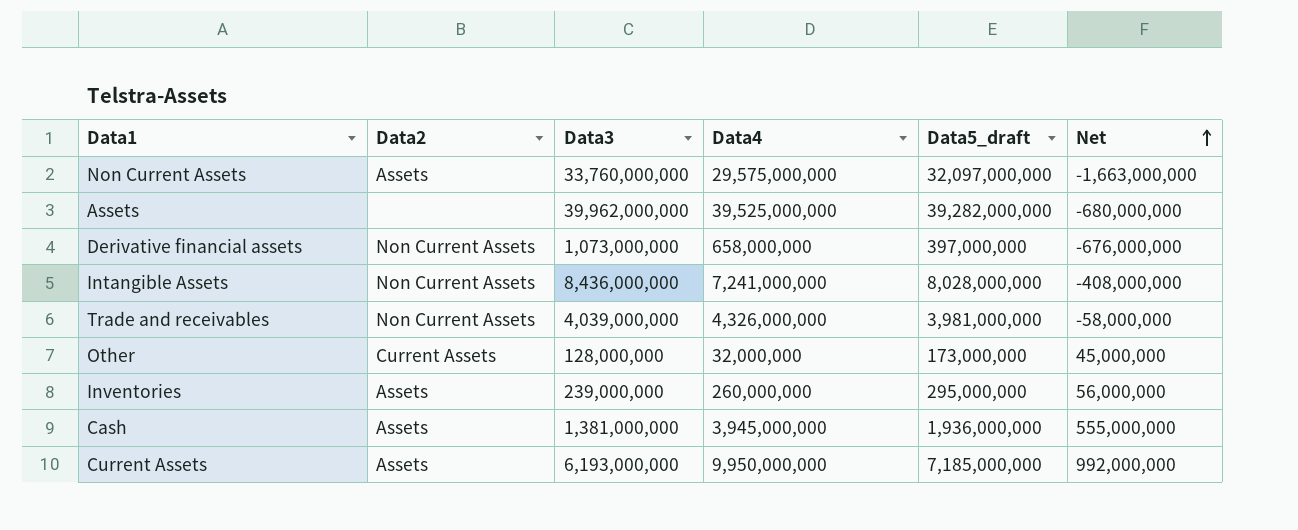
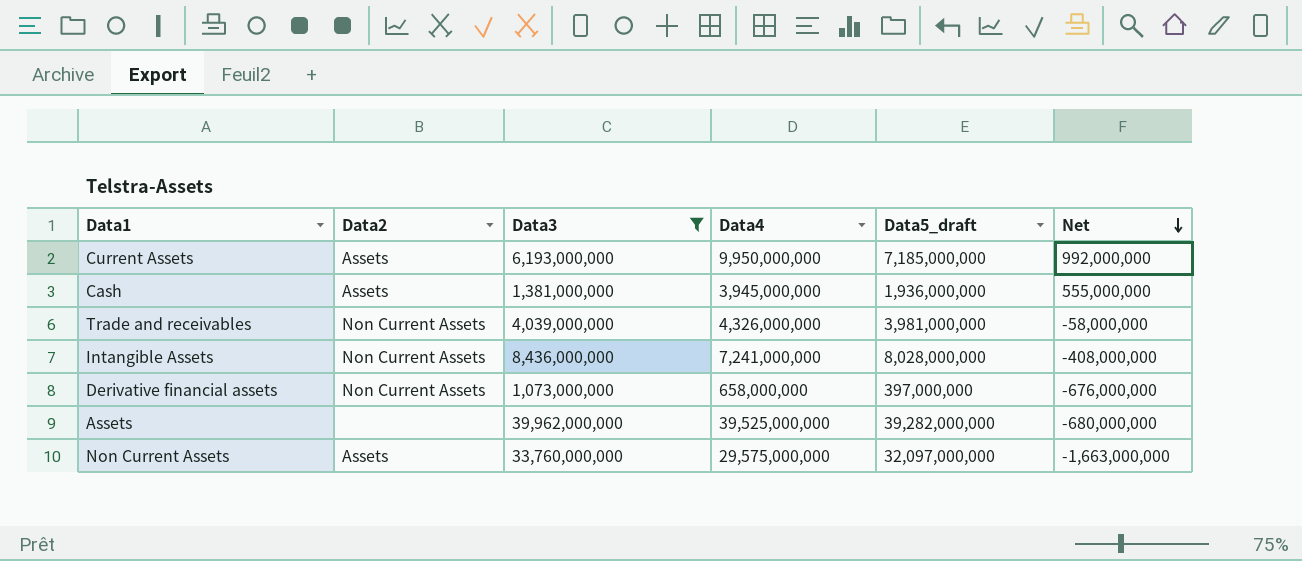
filter: none -> Data3 >= 1,073,000,000
row order: Net ascending -> Net descending

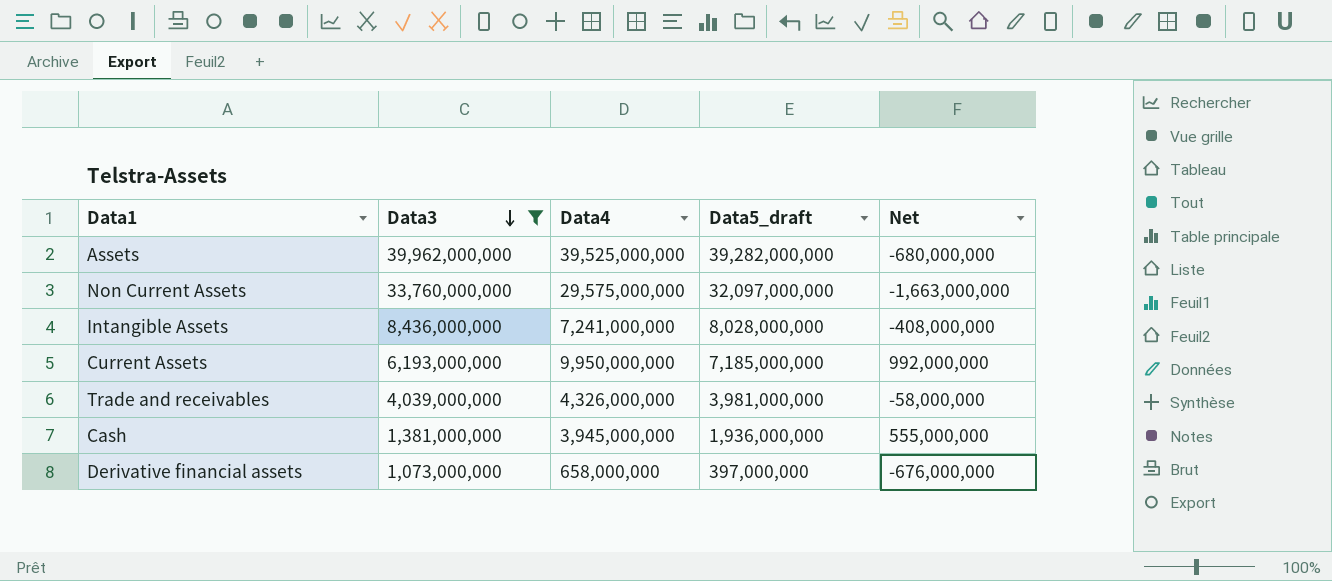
row order: Net descending -> Data3 descending
column Data2 | position: 2 -> none

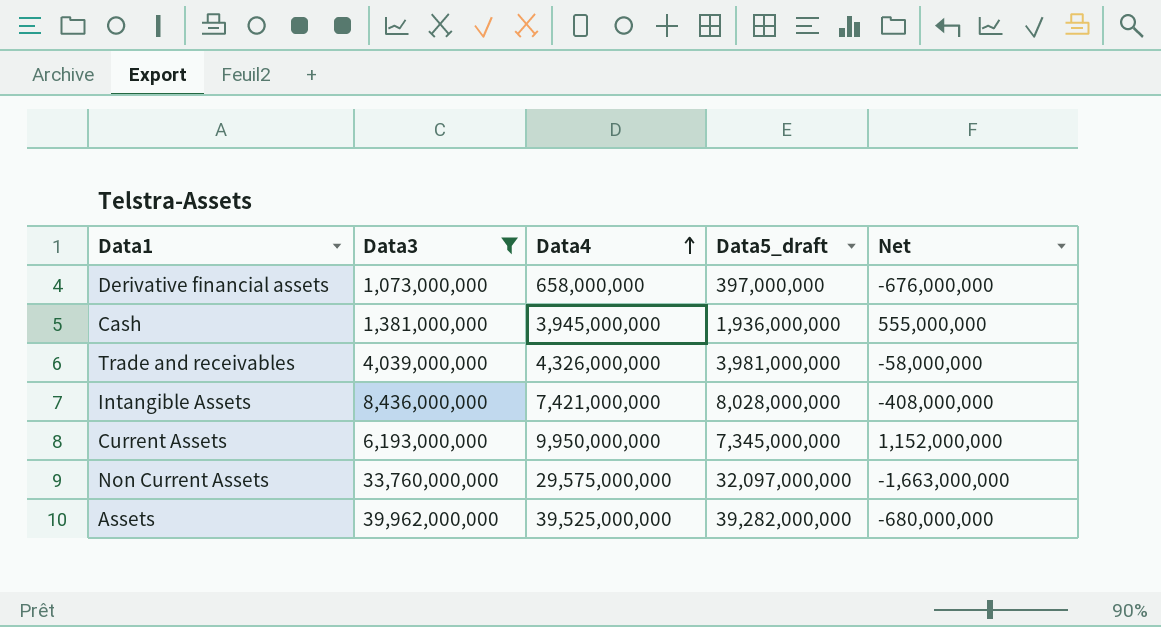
row order: Data3 descending -> Data4 ascending
Intangible Assets | Data4: 7,241,000,000 -> 7,421,000,000
Current Assets | Data5_draft: 7,185,000,000 -> 7,345,000,000
Current Assets | Net: 992,000,000 -> 1,152,000,000

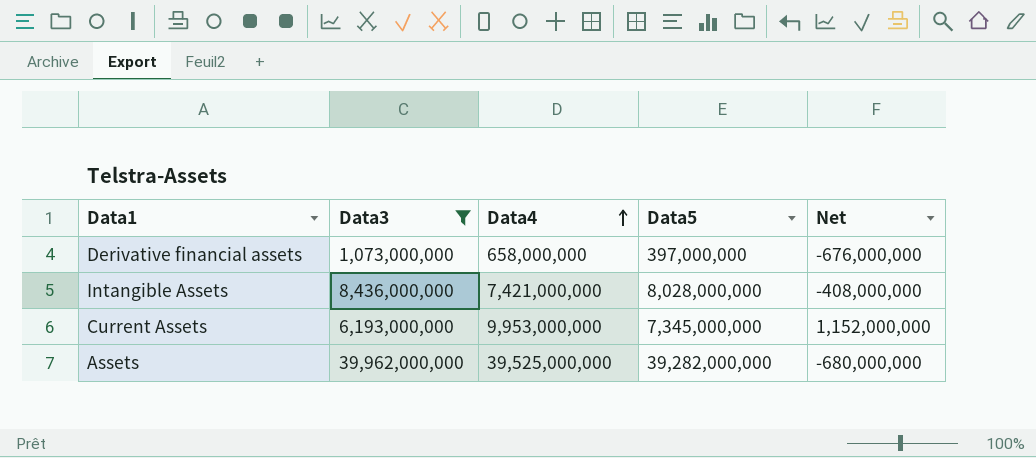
column name: Data5_draft -> Data5
row Cash: 1,381,000,000 | 3,945,000,000 | 1,936,000,000 | 555,000,000 -> none
row Trade and receivables: 4,039,000,000 | 4,326,000,000 | 3,981,000,000 | -58,000,000 -> none
row Non Current Assets: 33,760,000,000 | 29,575,000,000 | 32,097,000,000 | -1,663,000,000 -> none
Current Assets | Data4: 9,950,000,000 -> 9,953,000,000

